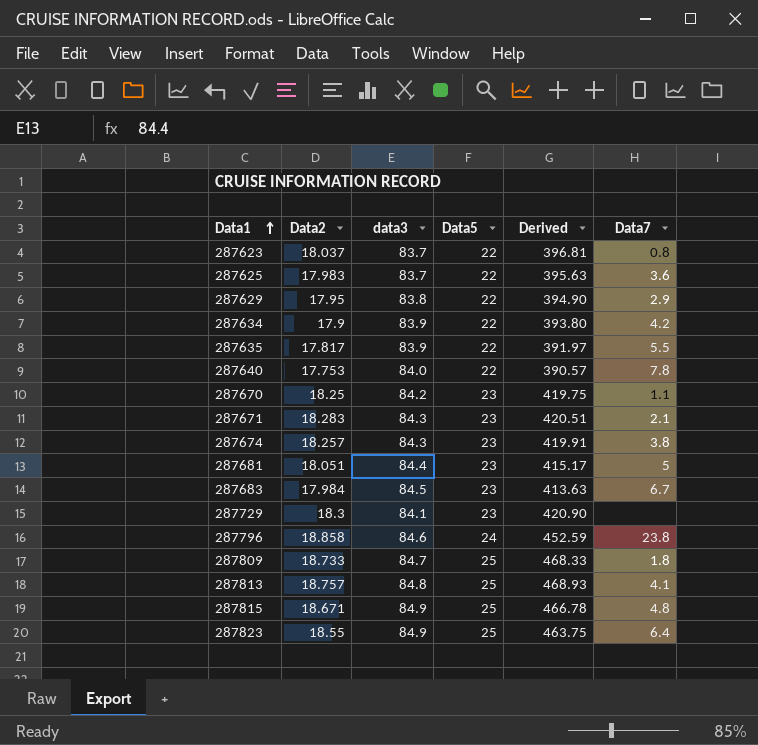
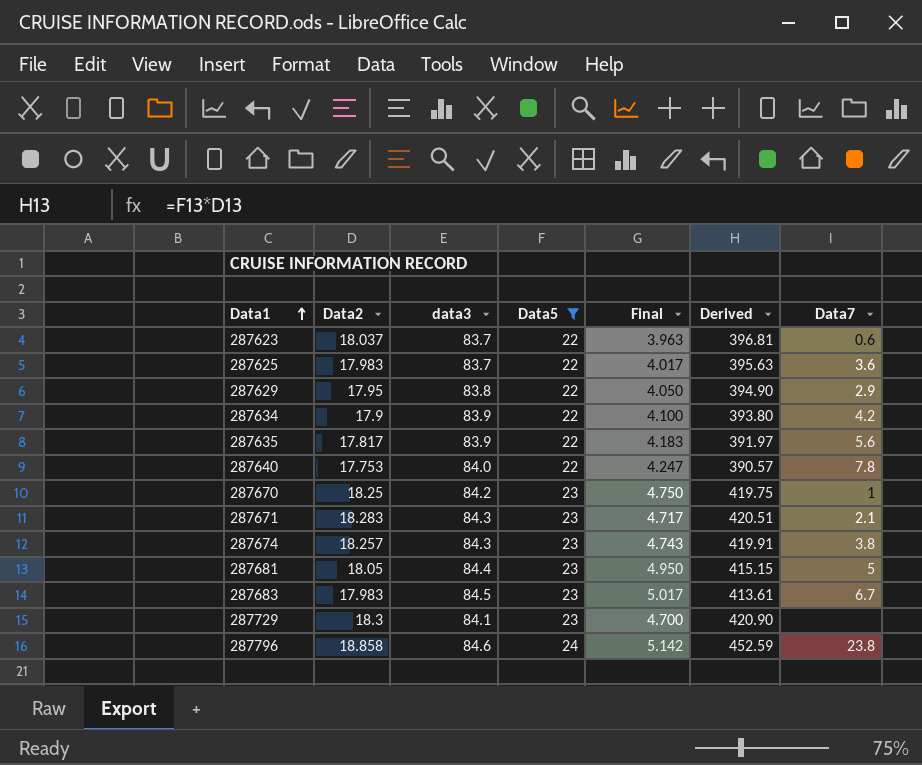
filter: none -> Data5 != 25
column Final | formula: none -> [Data5] - [Data2]
287623 | Data7: 0.8 -> 0.6
287635 | Data7: 5.5 -> 5.6
287670 | Data7: 1.1 -> 1
287681 | Data2: 18.051 -> 18.05
287681 | Derived: 415.17 -> 415.15
287683 | Data2: 17.984 -> 17.983
287683 | Derived: 413.63 -> 413.61

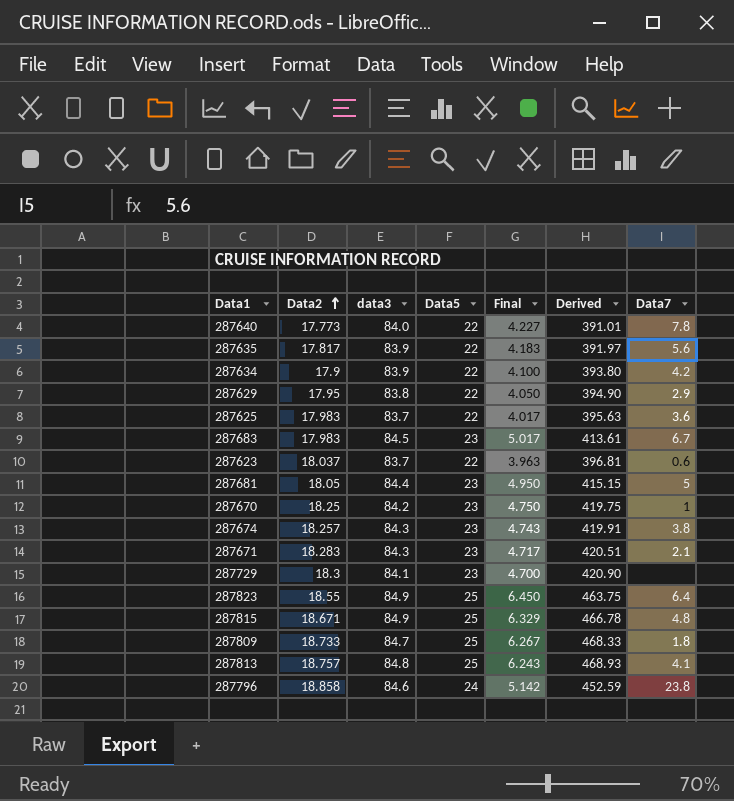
filter: Data5 != 25 -> none
row order: Data1 ascending -> Data2 ascending
287640 | Data2: 17.753 -> 17.773
287640 | Final: 4.247 -> 4.227
287640 | Derived: 390.57 -> 391.01

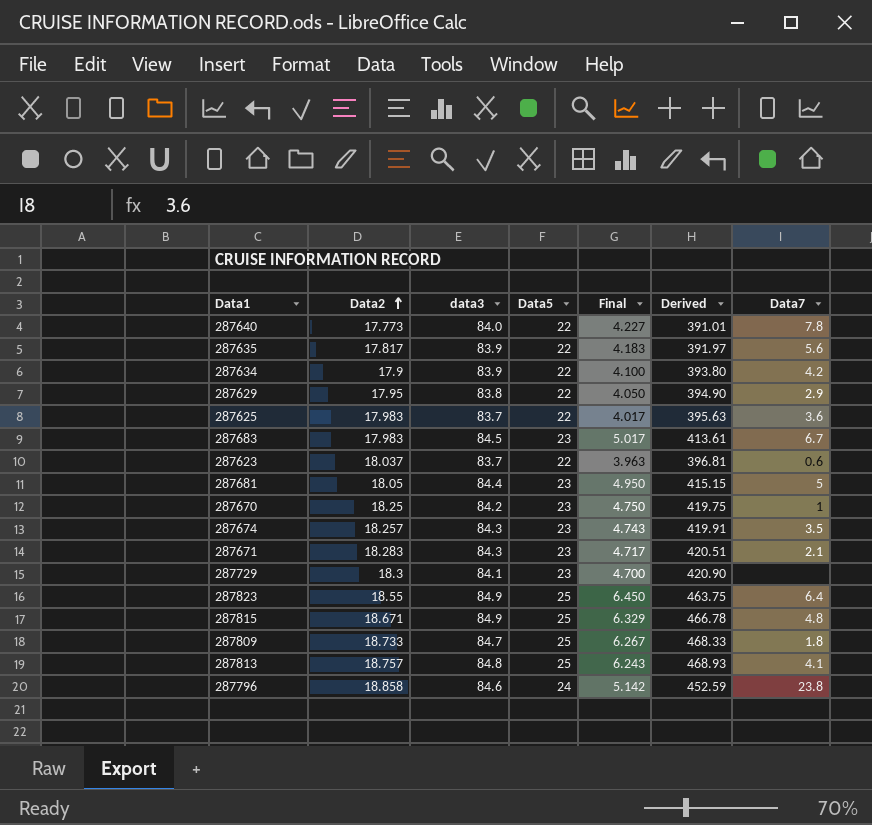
287674 | Data7: 3.8 -> 3.5

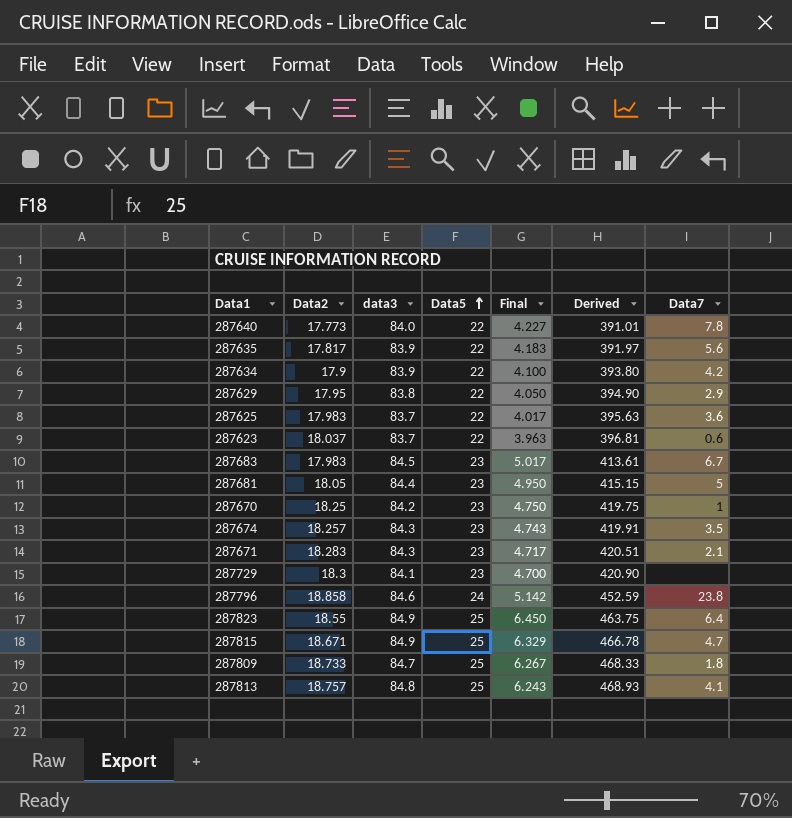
row order: Data2 ascending -> Data5 ascending
287815 | Data7: 4.8 -> 4.7

